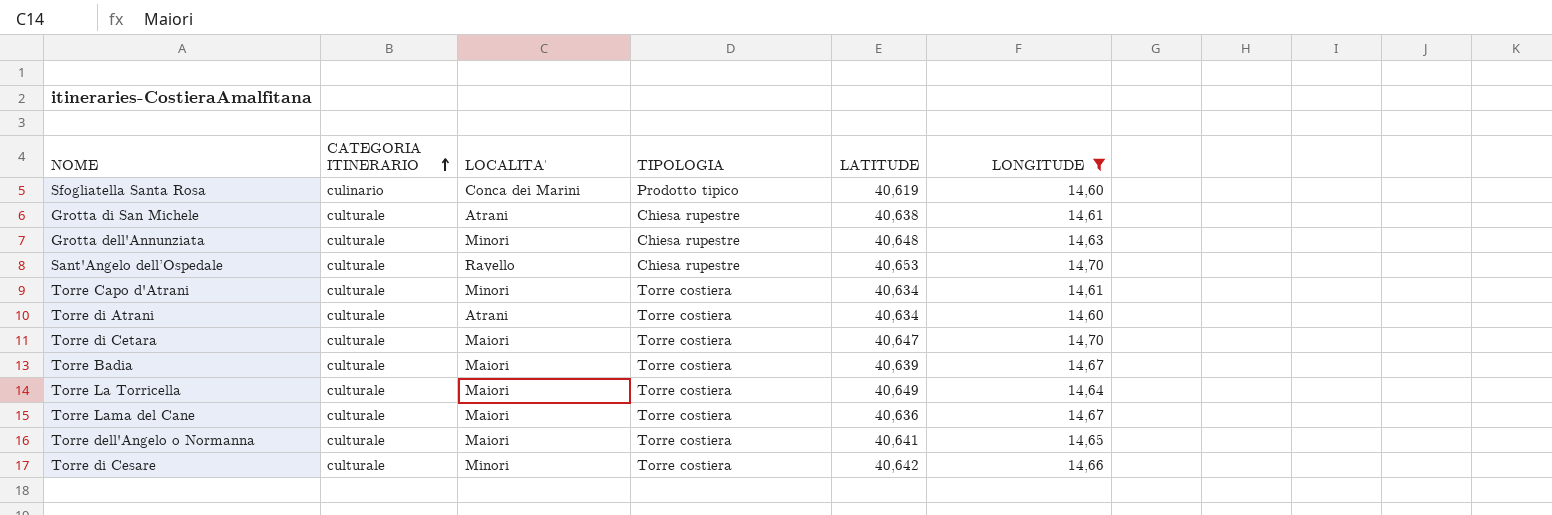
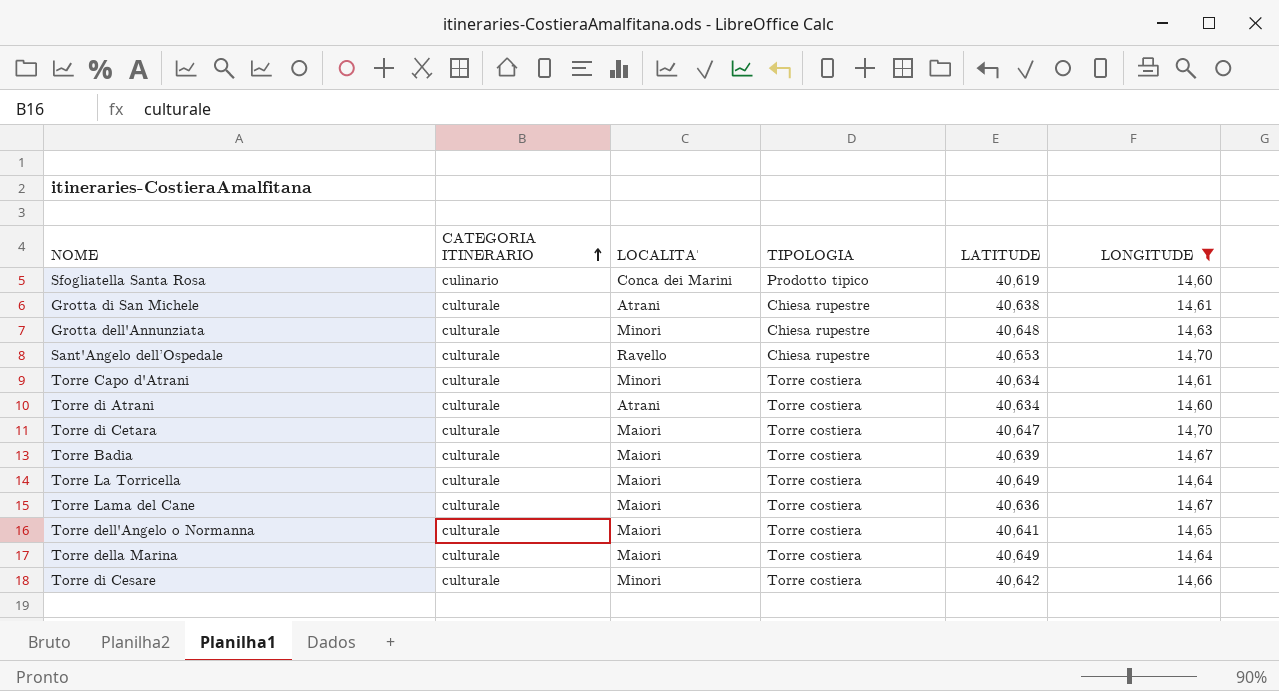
row Torre della Marina: none -> culturale | Maiori | Torre costiera | 40,649 | 14,64

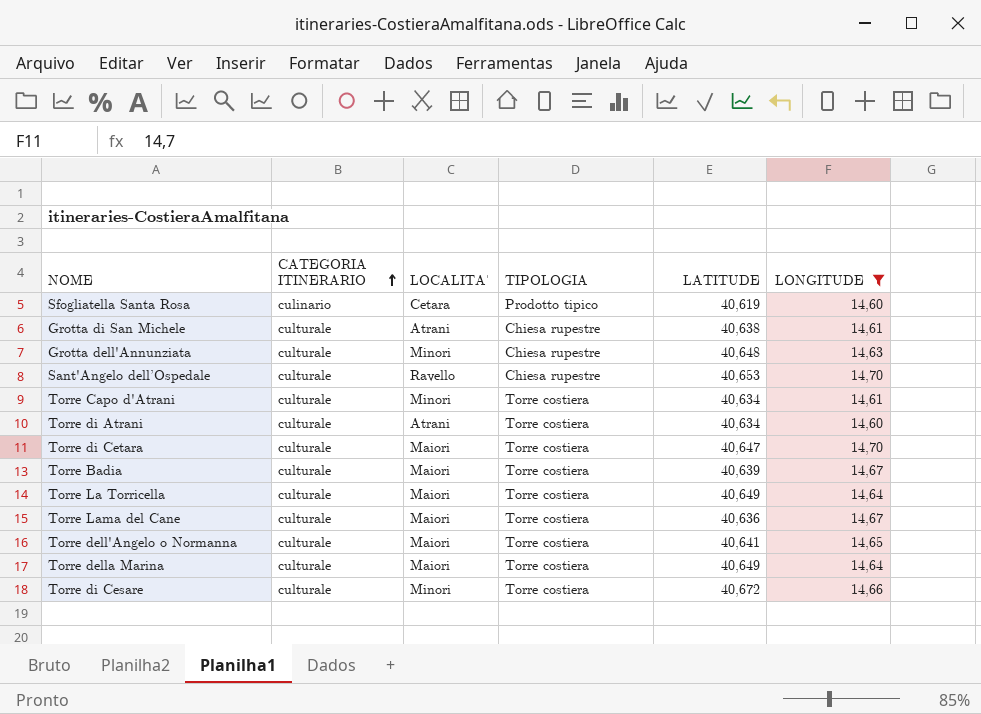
Sfogliatella Santa Rosa | LOCALITAˈ: Conca dei Marini -> Cetara
Torre di Cesare | LATITUDE: 40,642 -> 40,672

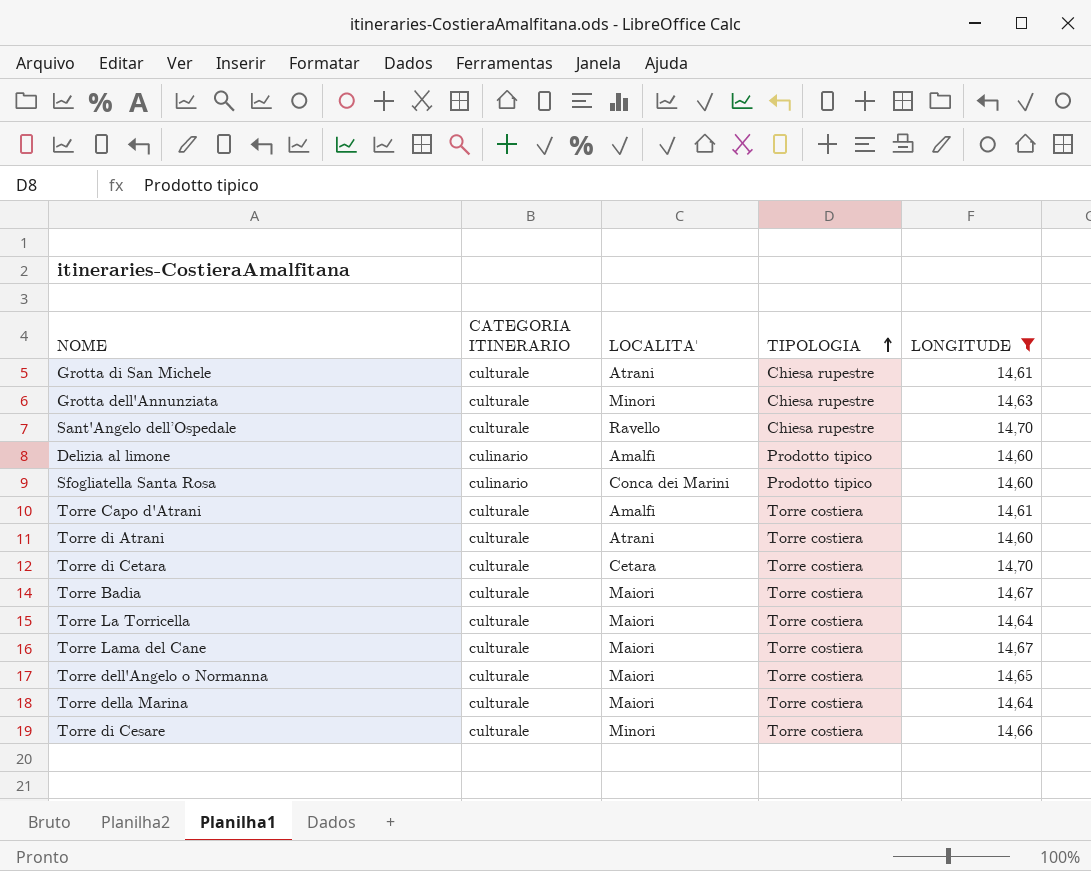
row order: CATEGORIA ITINERARIO ascending -> TIPOLOGIA ascending
column LATITUDE | position: 5 -> none
row Delizia al limone: none -> culinario | Amalfi | Prodotto tipico | 14,60
Sfogliatella Santa Rosa | LOCALITAˈ: Cetara -> Conca dei Marini
Torre Capo d'Atrani | LOCALITAˈ: Minori -> Amalfi
Torre di Cetara | LOCALITAˈ: Maiori -> Cetara

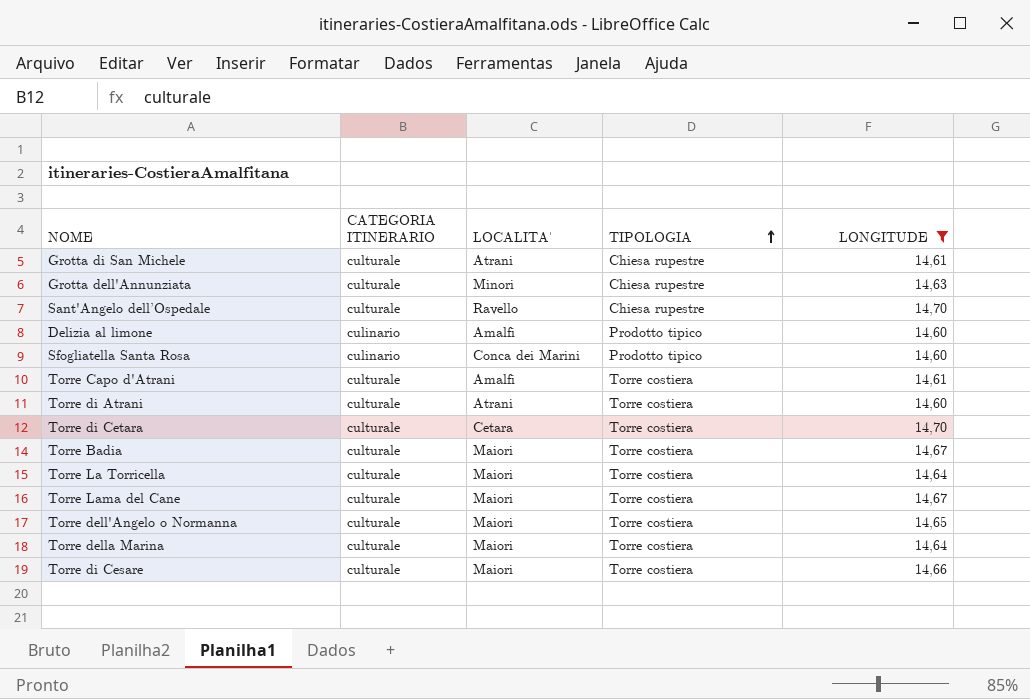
Torre di Cesare | LOCALITAˈ: Minori -> Maiori

